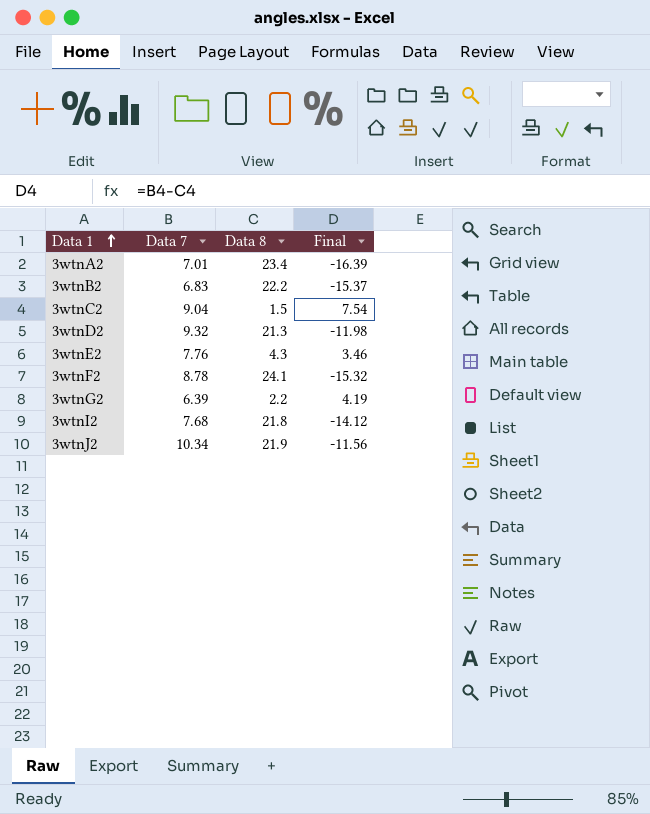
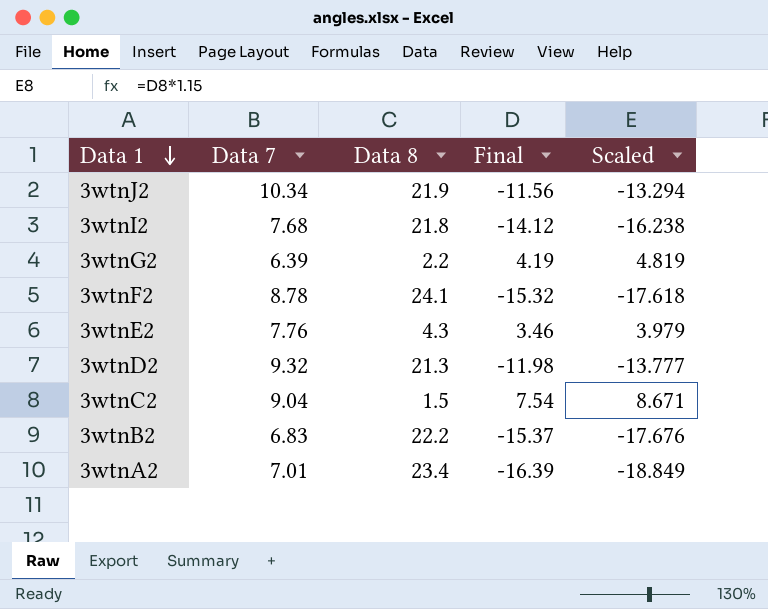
row order: Data 1 ascending -> Data 1 descending
column Scaled | formula: none -> [Final] * 1.15

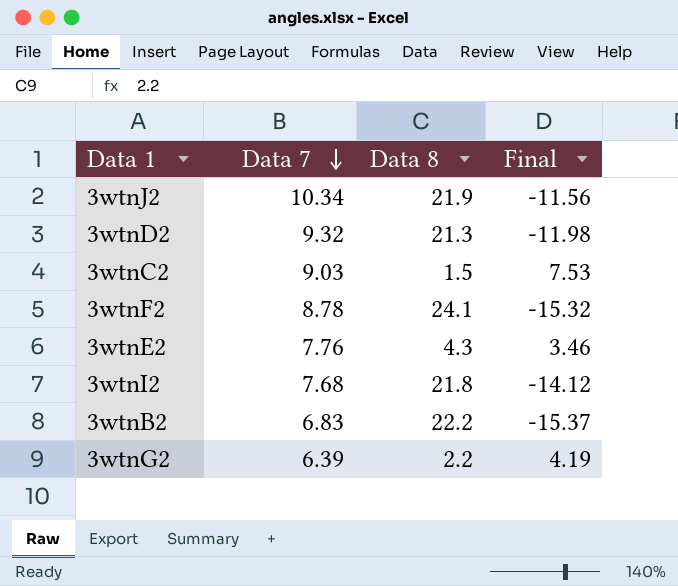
row order: Data 1 descending -> Data 7 descending
column Scaled | formula: [Final] * 1.15 -> none
row 3wtnA2: 7.01 | 23.4 | -16.39 | -18.849 -> none
3wtnC2 | Data 7: 9.04 -> 9.03
3wtnC2 | Final: 7.54 -> 7.53

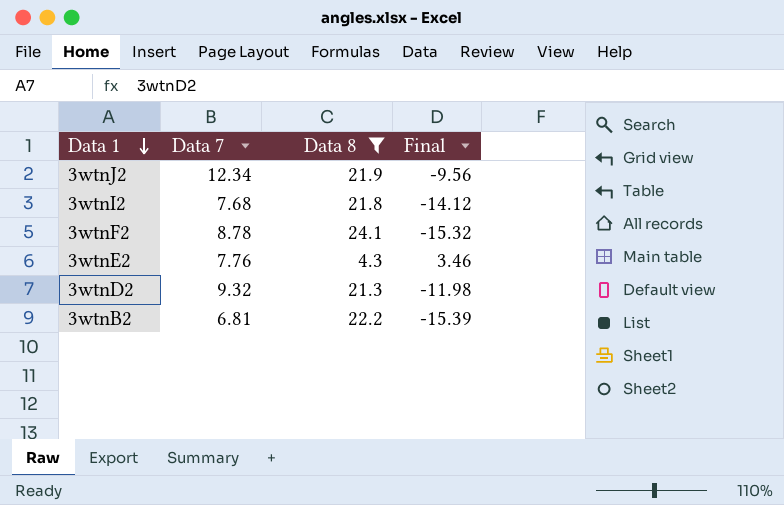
filter: none -> Data 8 >= 4.3
row order: Data 7 descending -> Data 1 descending
3wtnJ2 | Data 7: 10.34 -> 12.34
3wtnJ2 | Final: -11.56 -> -9.56
3wtnB2 | Data 7: 6.83 -> 6.81
3wtnB2 | Final: -15.37 -> -15.39

